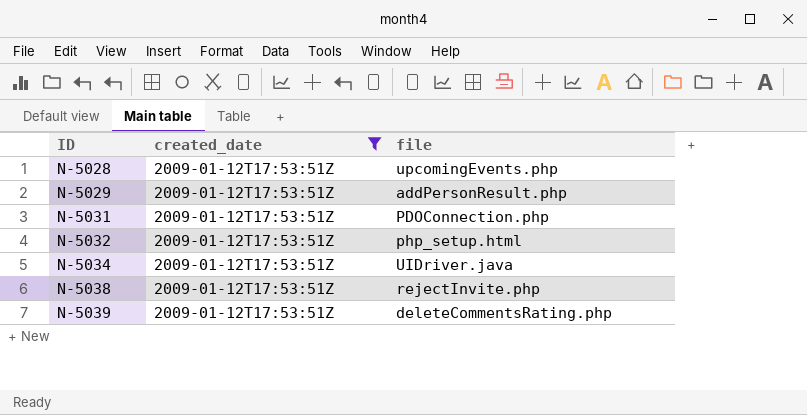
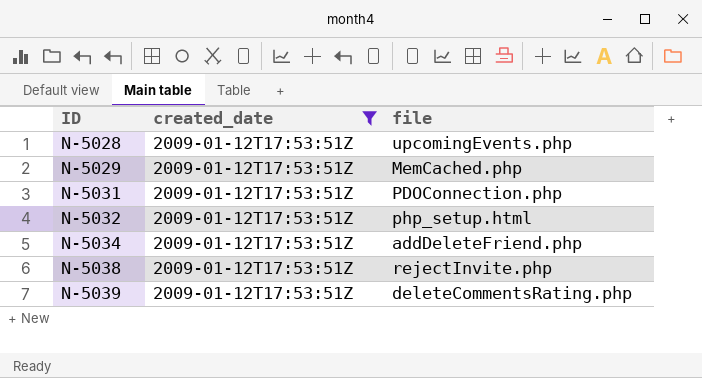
N-5029 | file: addPersonResult.php -> MemCached.php
N-5034 | file: UIDriver.java -> addDeleteFriend.php

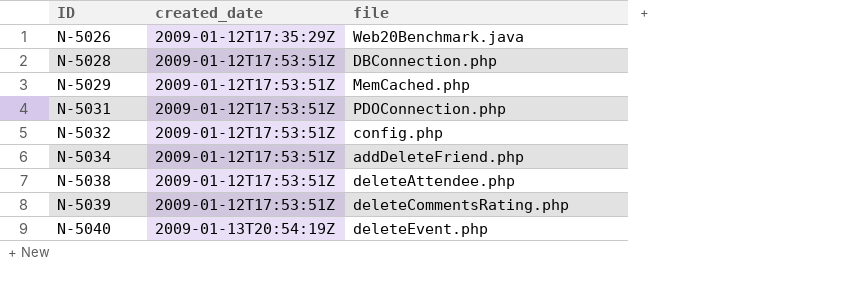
filter: created_date = 2009-01-12T17:53:51Z -> none
N-5028 | file: upcomingEvents.php -> DBConnection.php
N-5032 | file: php_setup.html -> config.php
N-5038 | file: rejectInvite.php -> deleteAttendee.php

